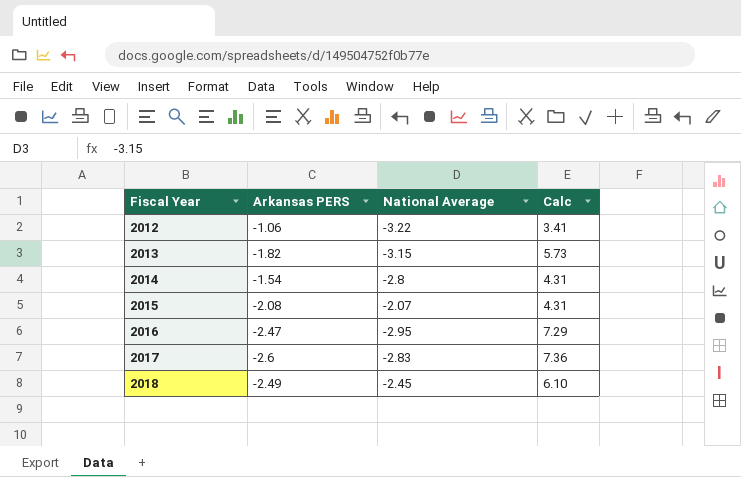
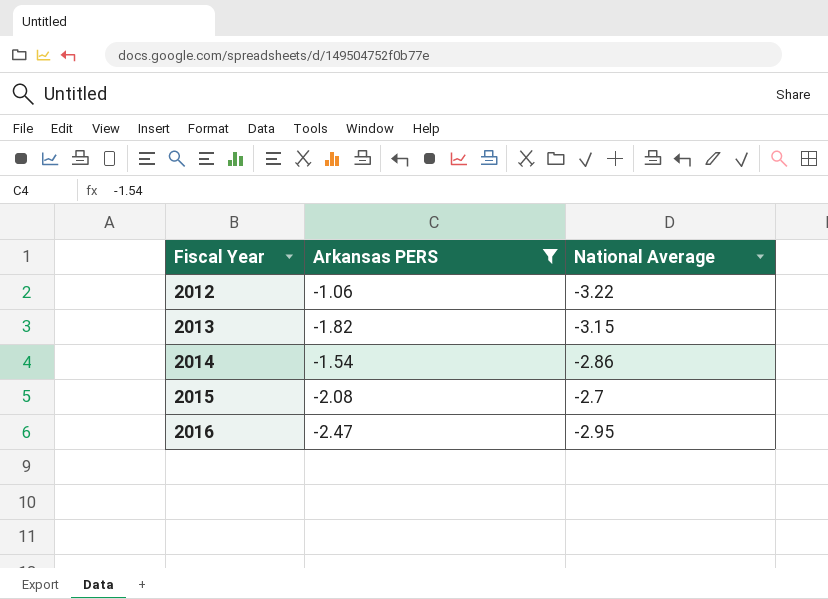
filter: none -> Arkansas PERS >= -2.47
column Calc | formula: [Arkansas PERS] * [National Average] -> none
2014 | National Average: -2.8 -> -2.86
2015 | National Average: -2.07 -> -2.7

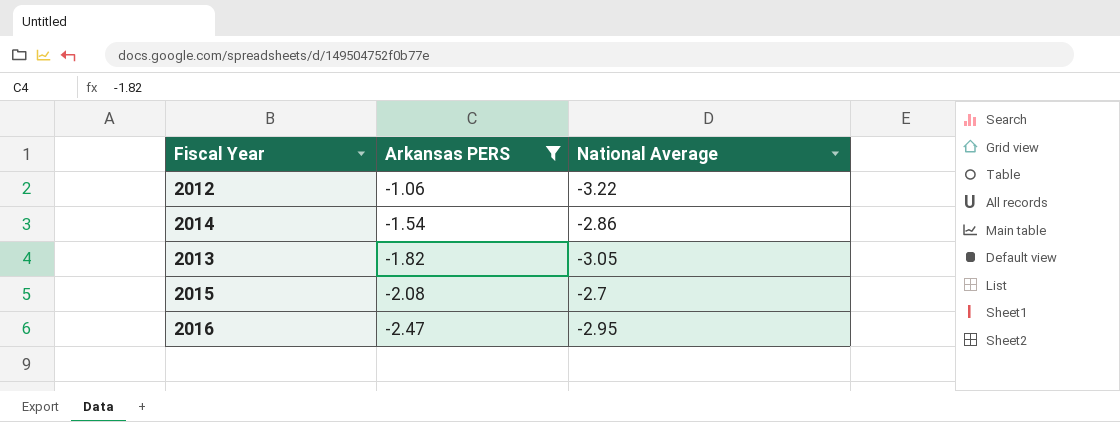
row order: Fiscal Year ascending -> Arkansas PERS descending
2013 | National Average: -3.15 -> -3.05

